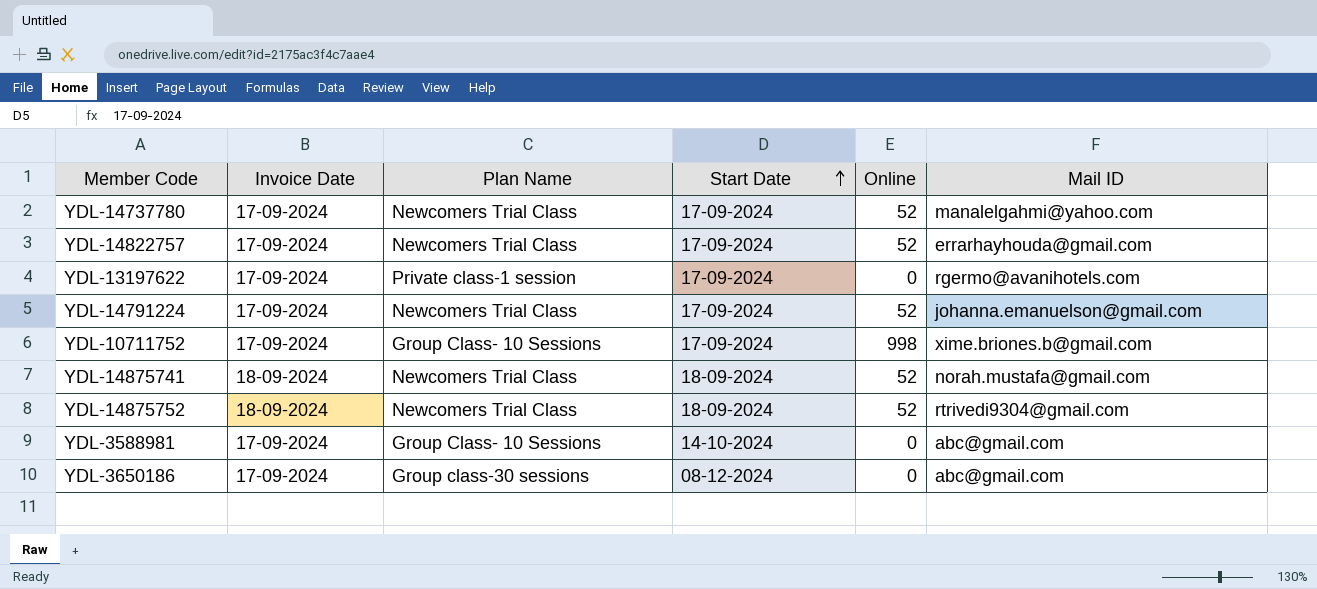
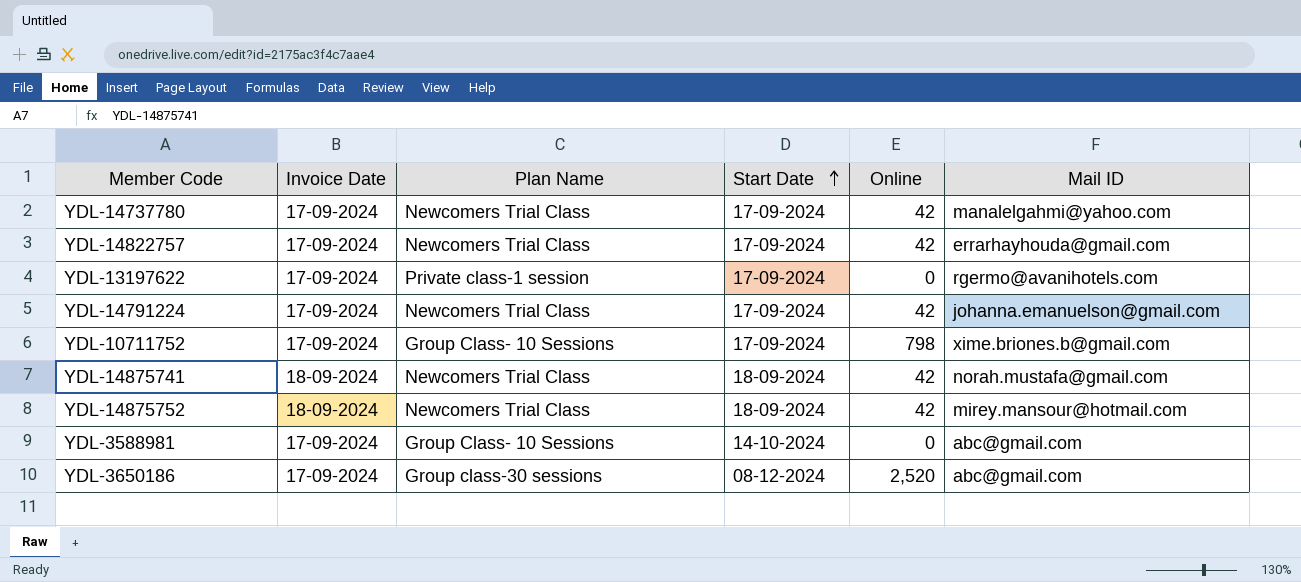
YDL-14737780 | Online: 52 -> 42
YDL-14822757 | Online: 52 -> 42
YDL-14791224 | Online: 52 -> 42
YDL-10711752 | Online: 998 -> 798
YDL-14875741 | Online: 52 -> 42
YDL-14875752 | Online: 52 -> 42
YDL-14875752 | Mail ID: rtrivedi9304@gmail.com -> mirey.mansour@hotmail.com
YDL-3650186 | Online: 0 -> 2,520

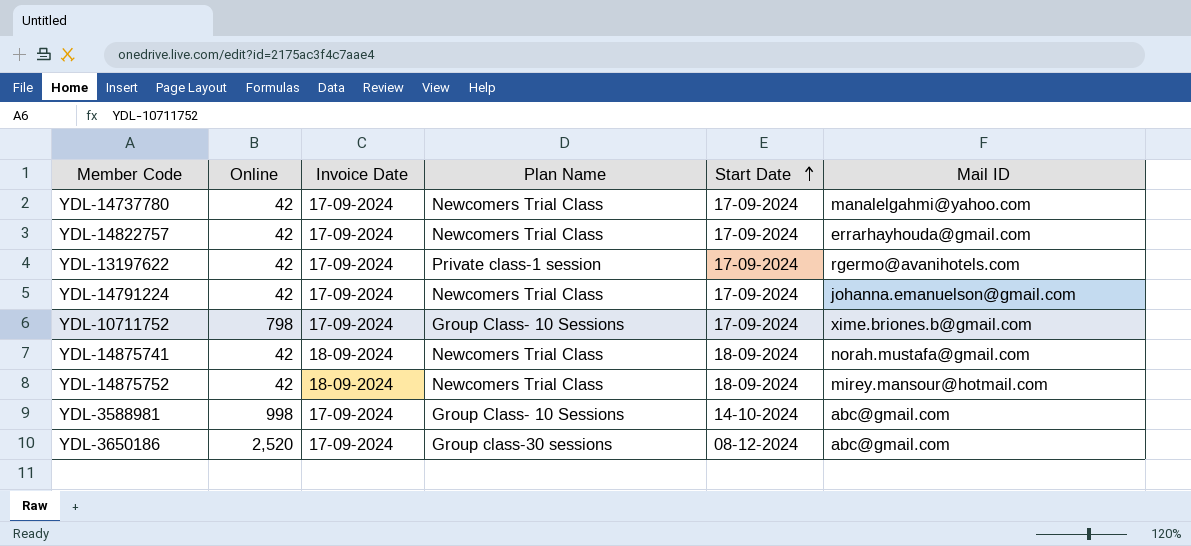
column Online | position: 5 -> 2
YDL-13197622 | Online: 0 -> 42
YDL-3588981 | Online: 0 -> 998

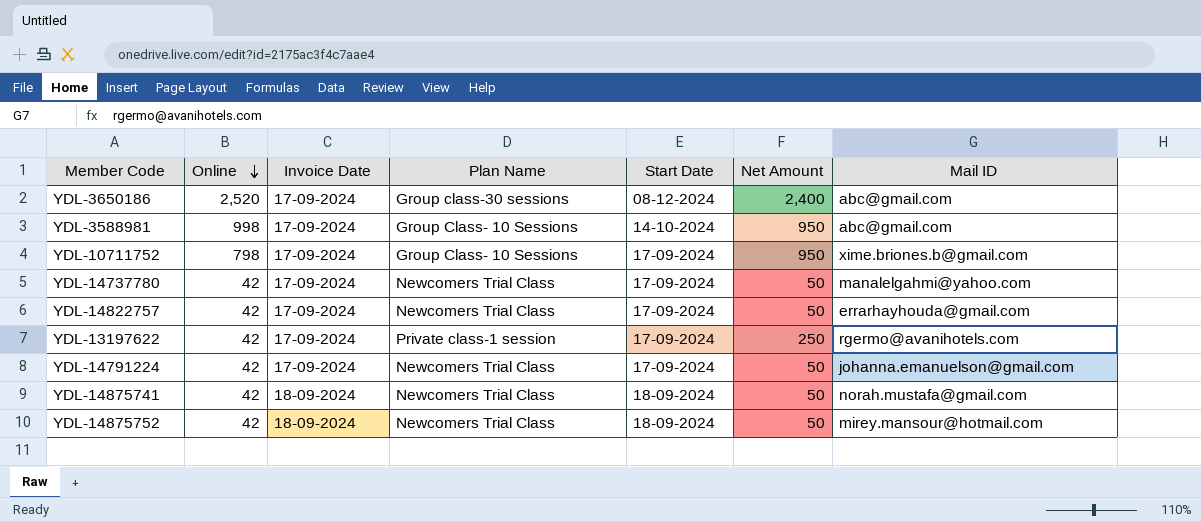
row order: Start Date ascending -> Online descending
column Net Amount | position: none -> 6

